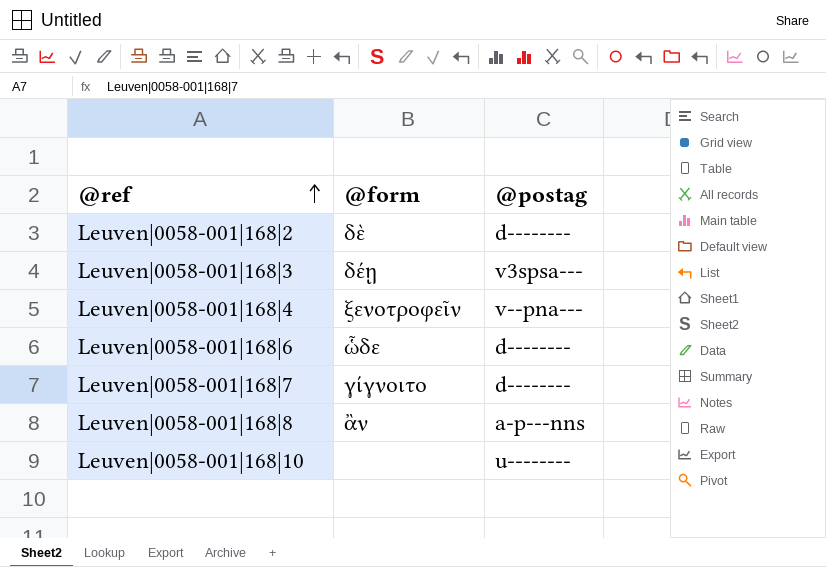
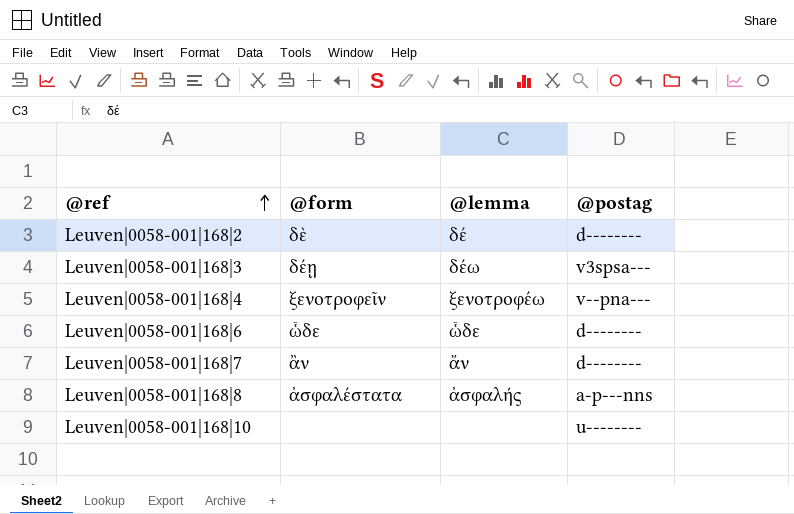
column @lemma | position: none -> 3
Leuven|0058-001|168|7 | @form: γίγνοιτο -> ἂν
Leuven|0058-001|168|8 | @form: ἂν -> ἀσφαλέστατα

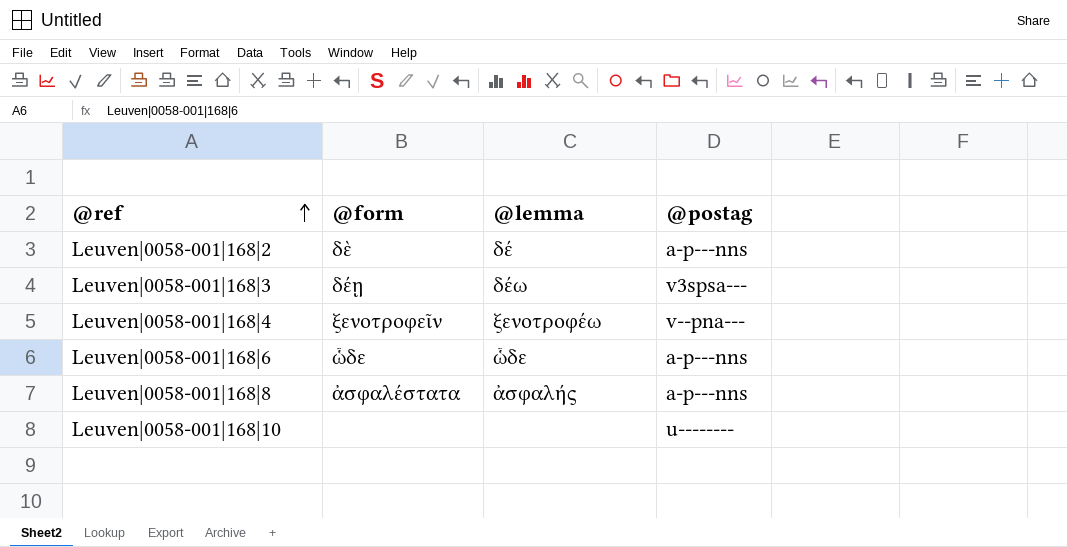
row Leuven|0058-001|168|7: ἂν | ἄν | d-------- -> none
Leuven|0058-001|168|2 | @postag: d-------- -> a-p---nns
Leuven|0058-001|168|6 | @postag: d-------- -> a-p---nns

